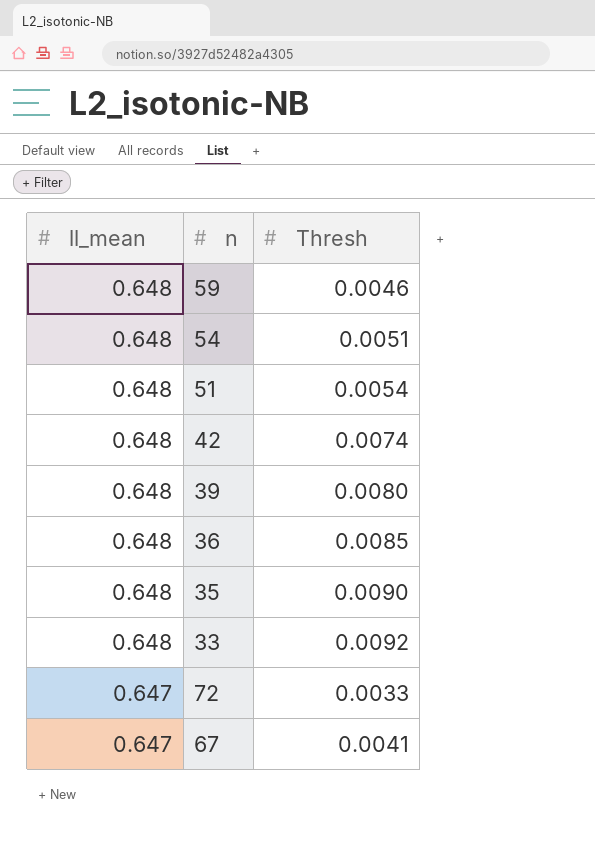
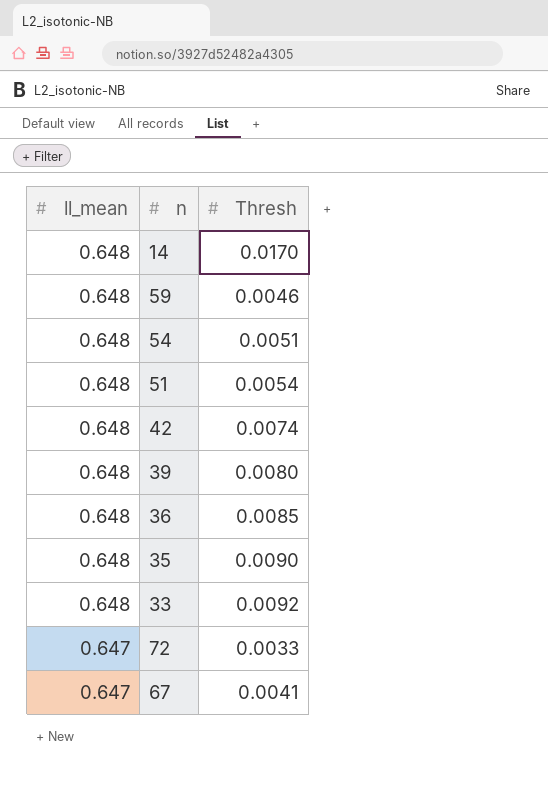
row 14: none -> 0.648 | 0.0170

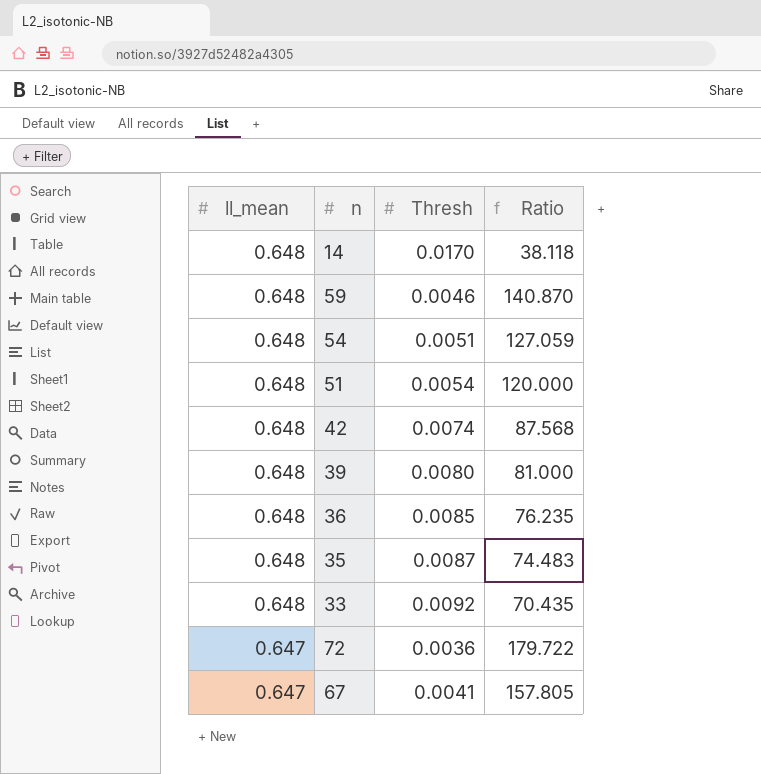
column Ratio | formula: none -> [ll_mean] / [Thresh]
35 | Thresh: 0.0090 -> 0.0087
72 | Thresh: 0.0033 -> 0.0036

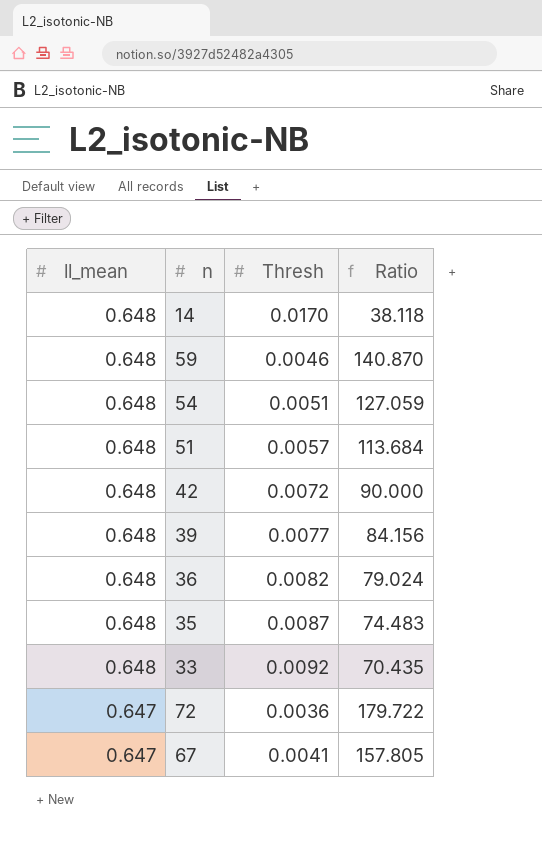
51 | Thresh: 0.0054 -> 0.0057
51 | Ratio: 120.000 -> 113.684
42 | Thresh: 0.0074 -> 0.0072
42 | Ratio: 87.568 -> 90.000
39 | Thresh: 0.0080 -> 0.0077
39 | Ratio: 81.000 -> 84.156
36 | Thresh: 0.0085 -> 0.0082
36 | Ratio: 76.235 -> 79.024

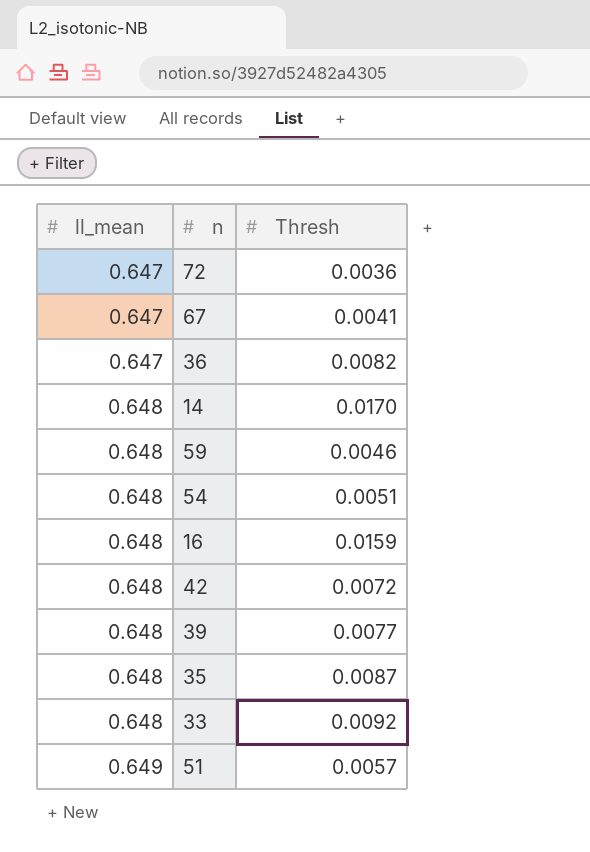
row order: ll_mean descending -> ll_mean ascending
column Ratio | formula: [ll_mean] / [Thresh] -> none
36 | ll_mean: 0.648 -> 0.647
row 16: none -> 0.648 | 0.0159
51 | ll_mean: 0.648 -> 0.649

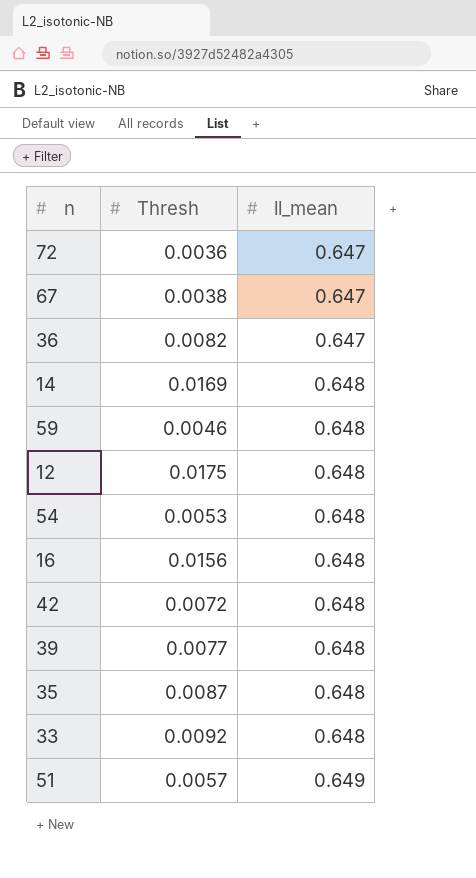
column ll_mean | position: 1 -> 3
67 | Thresh: 0.0041 -> 0.0038
14 | Thresh: 0.0170 -> 0.0169
row 12: none -> 0.0175 | 0.648
54 | Thresh: 0.0051 -> 0.0053
16 | Thresh: 0.0159 -> 0.0156

